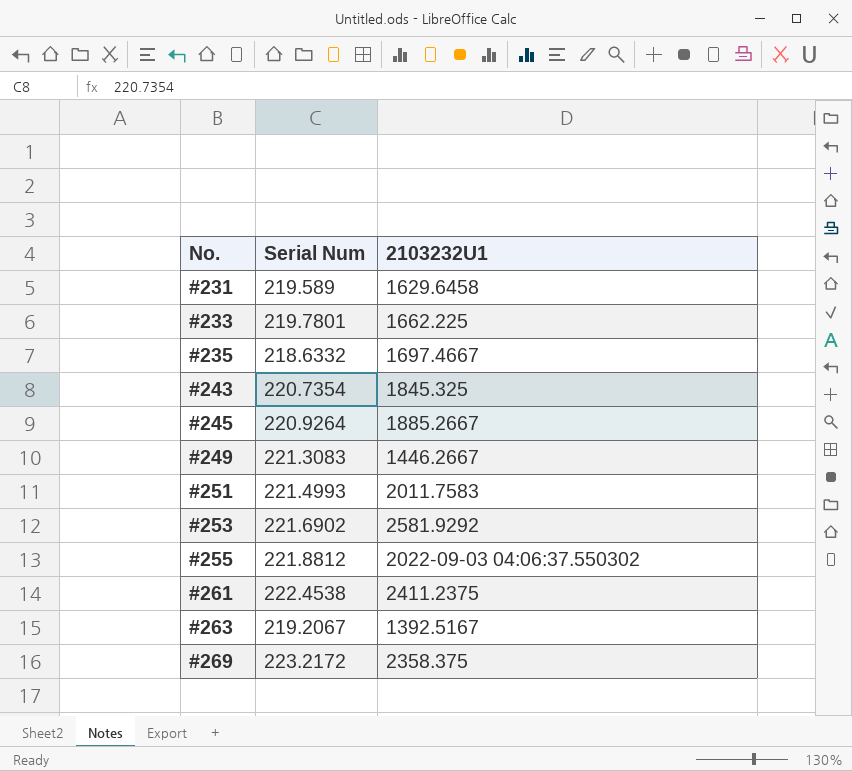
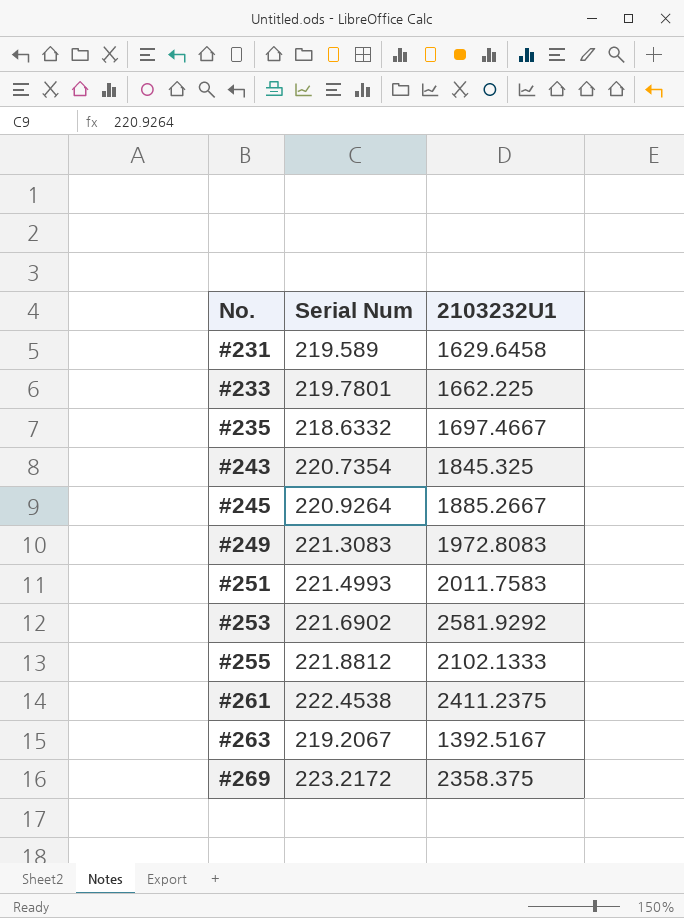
#249 | 2103232U1: 1446.2667 -> 1972.8083
#255 | 2103232U1: 2022-09-03 04:06:37.550302 -> 2102.1333

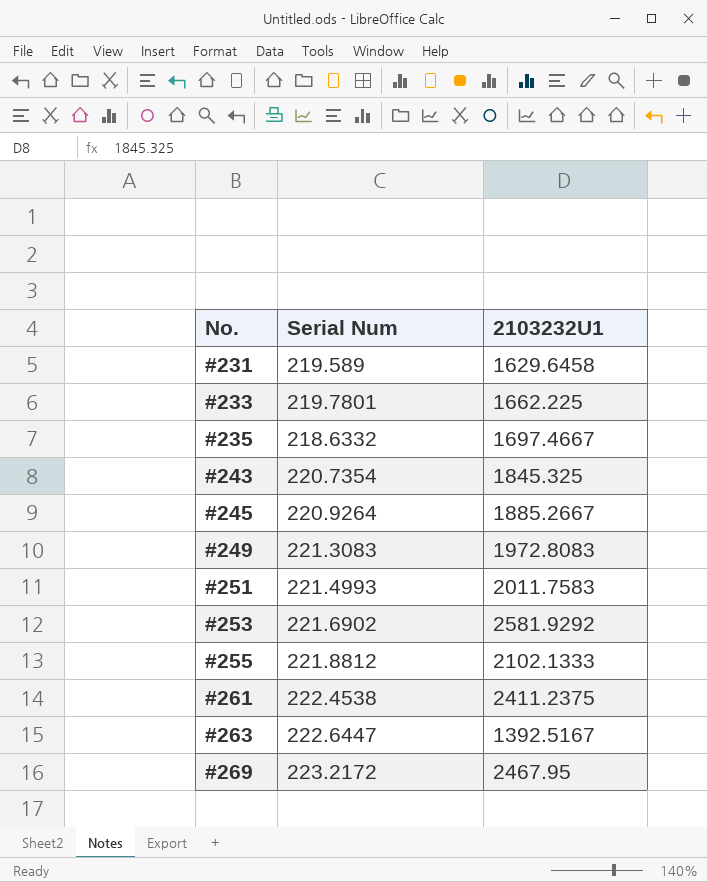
#263 | Serial Num: 219.2067 -> 222.6447
#269 | 2103232U1: 2358.375 -> 2467.95

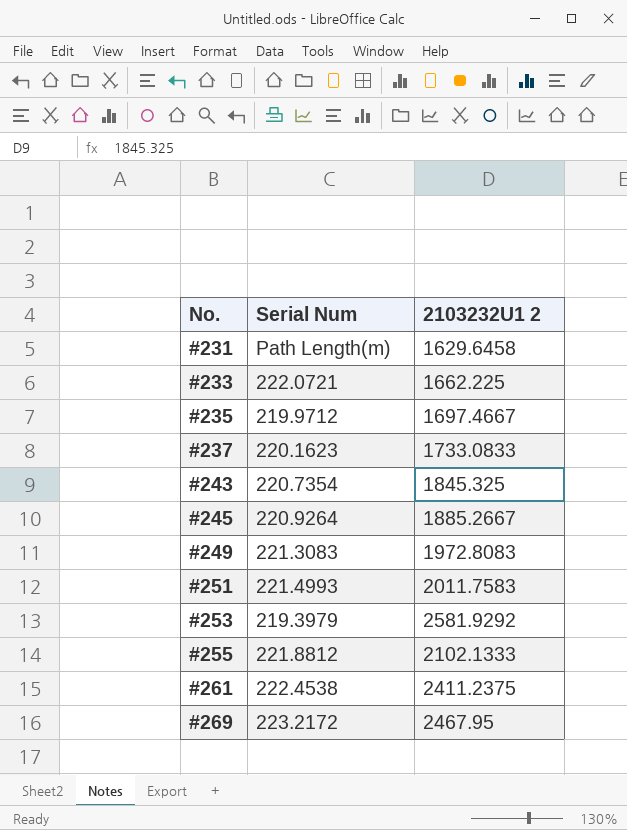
column name: 2103232U1 -> 2103232U1 2
row #263: 222.6447 | 1392.5167 -> none
#231 | Serial Num: 219.589 -> Path Length(m)
#233 | Serial Num: 219.7801 -> 222.0721
#235 | Serial Num: 218.6332 -> 219.9712
row #237: none -> 220.1623 | 1733.0833
#253 | Serial Num: 221.6902 -> 219.3979

